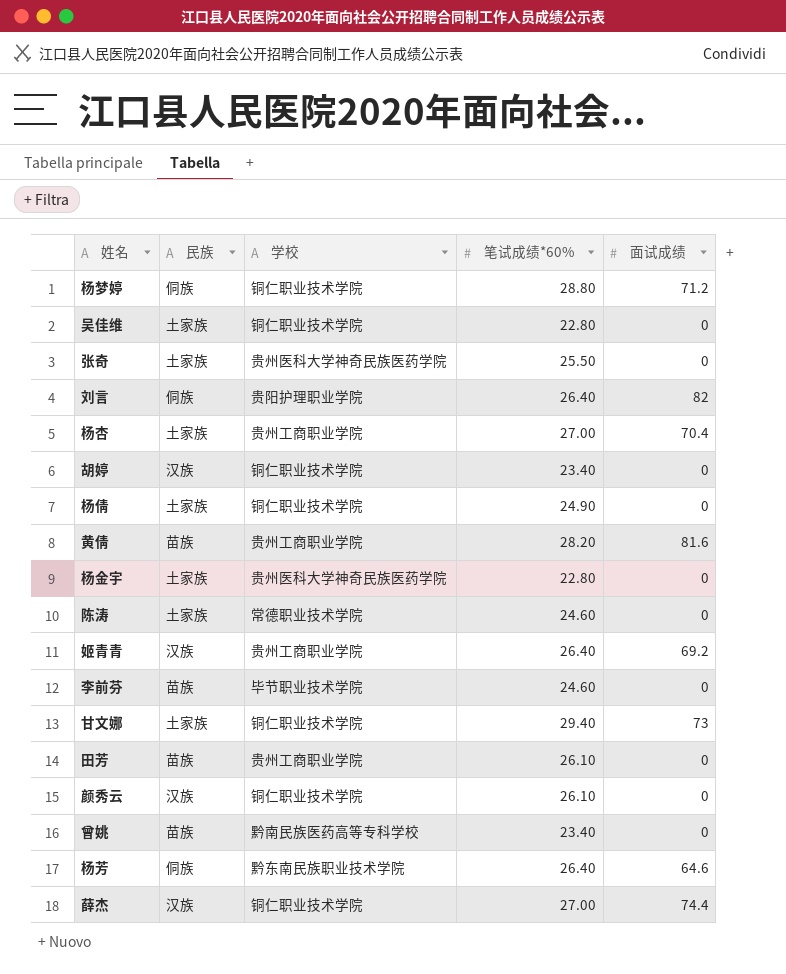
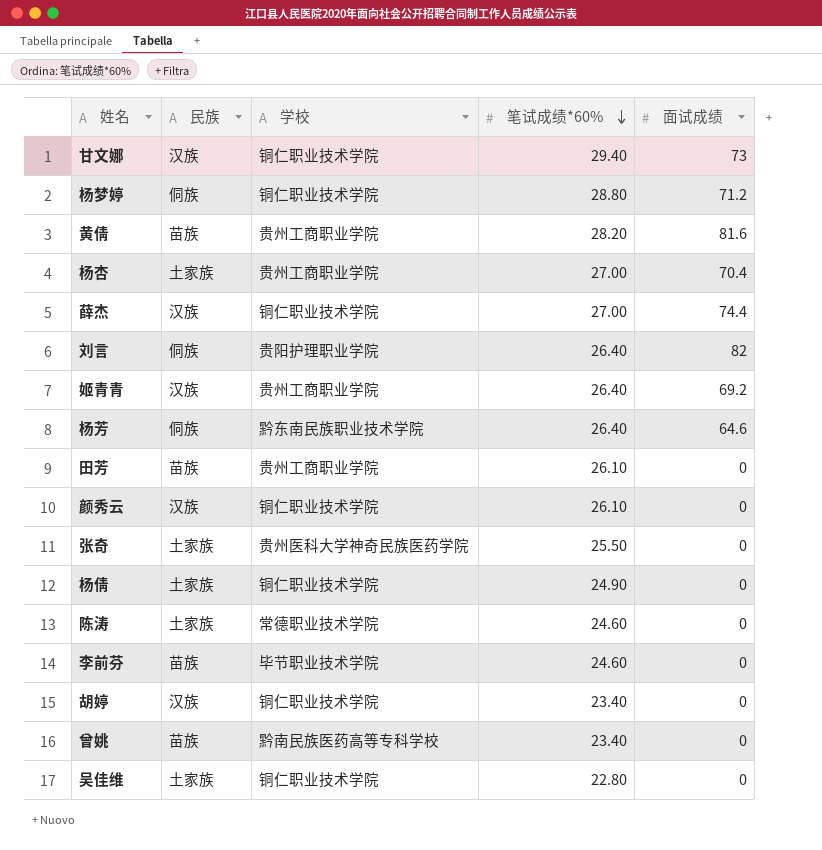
row order: none -> 笔试成绩*60% descending
row 杨金宇: 土家族 | 贵州医科大学神奇民族医药学院 | 22.80 | 0 -> none
甘文娜 | 民族: 土家族 -> 汉族

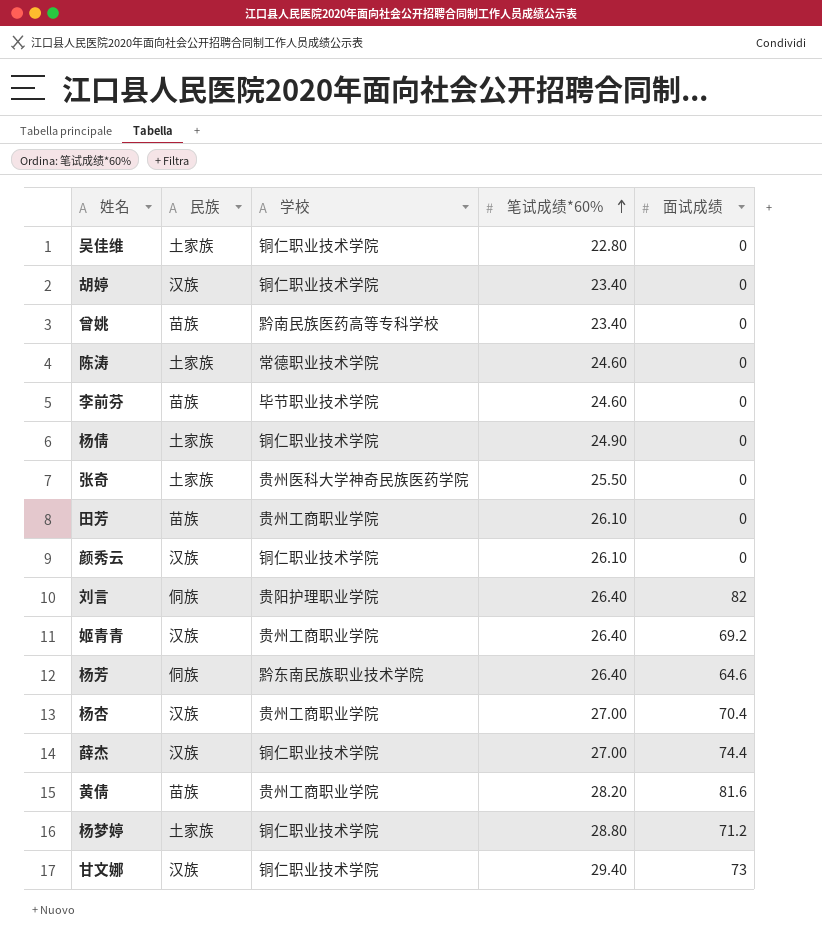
row order: 笔试成绩*60% descending -> 笔试成绩*60% ascending
杨杏 | 民族: 土家族 -> 汉族
杨梦婷 | 民族: 侗族 -> 土家族

